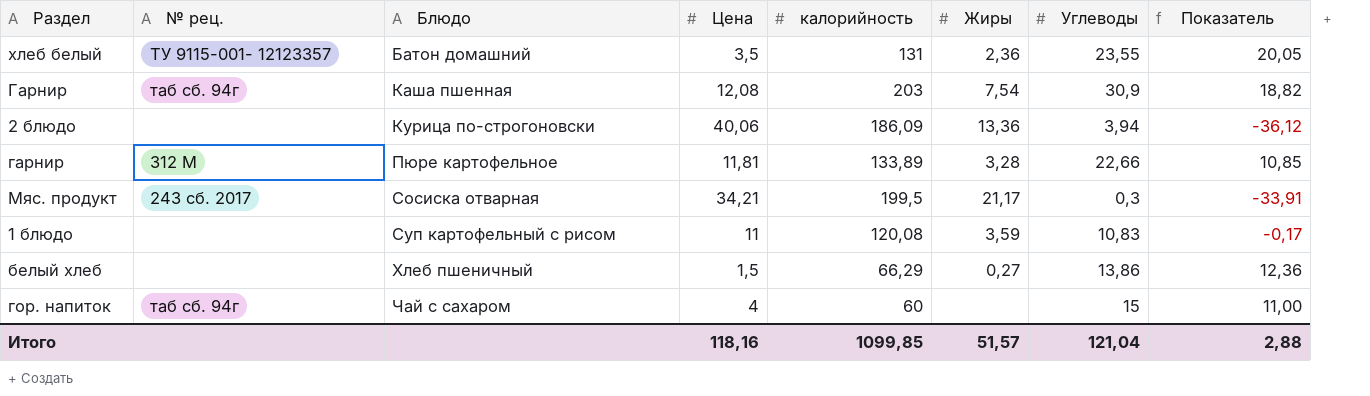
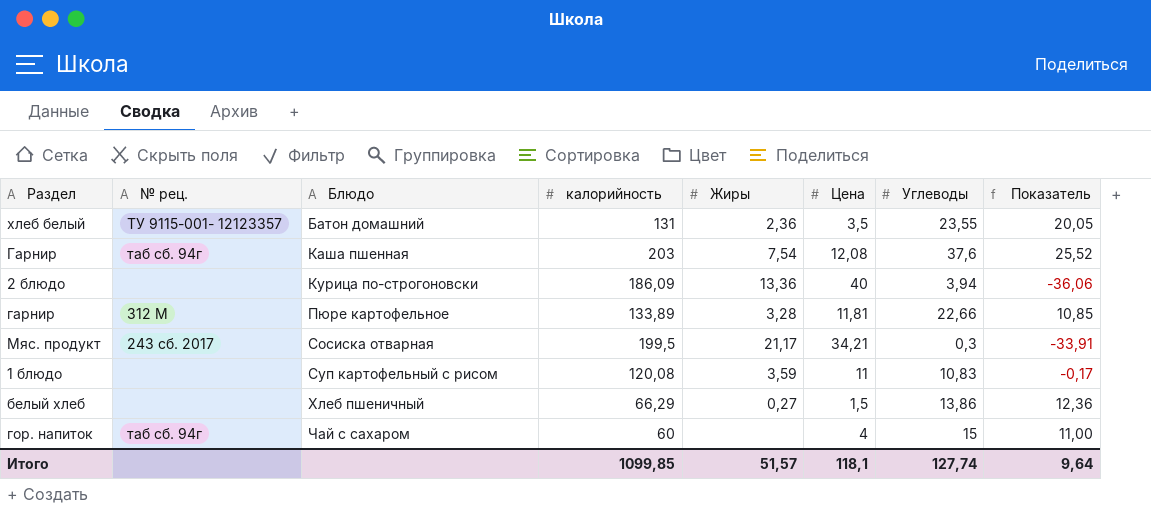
column Цена | position: 4 -> 6
Гарнир | Углеводы: 30,9 -> 37,6
Гарнир | Показатель: 18,82 -> 25,52
2 блюдо | Цена: 40,06 -> 40
2 блюдо | Показатель: -36,12 -> -36,06
Итого | Цена: 118,16 -> 118,1
Итого | Углеводы: 121,04 -> 127,74
Итого | Показатель: 2,88 -> 9,64

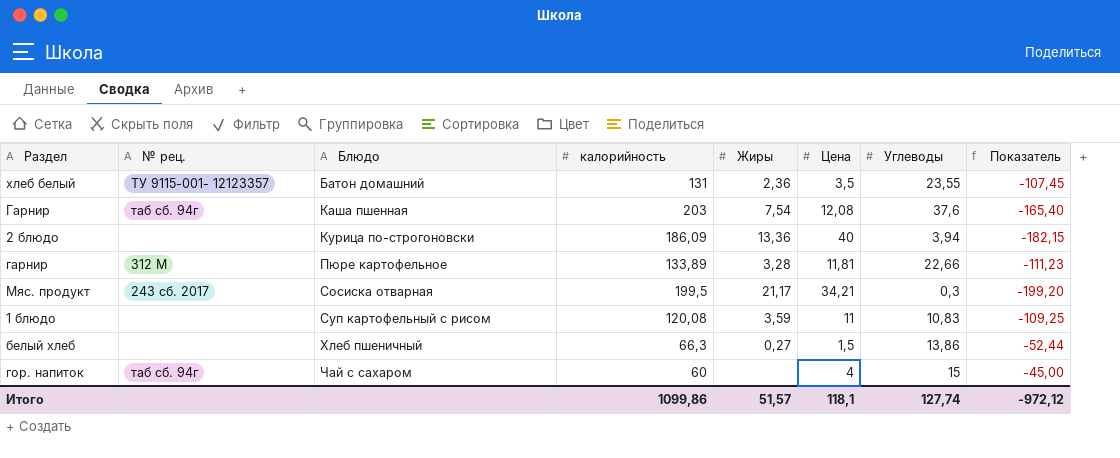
column Показатель | formula: [Углеводы] - [Цена] -> [Углеводы] - [калорийность]
белый хлеб | калорийность: 66,29 -> 66,3
Итого | калорийность: 1099,85 -> 1099,86
Итого | Показатель: 9,64 -> -972,12

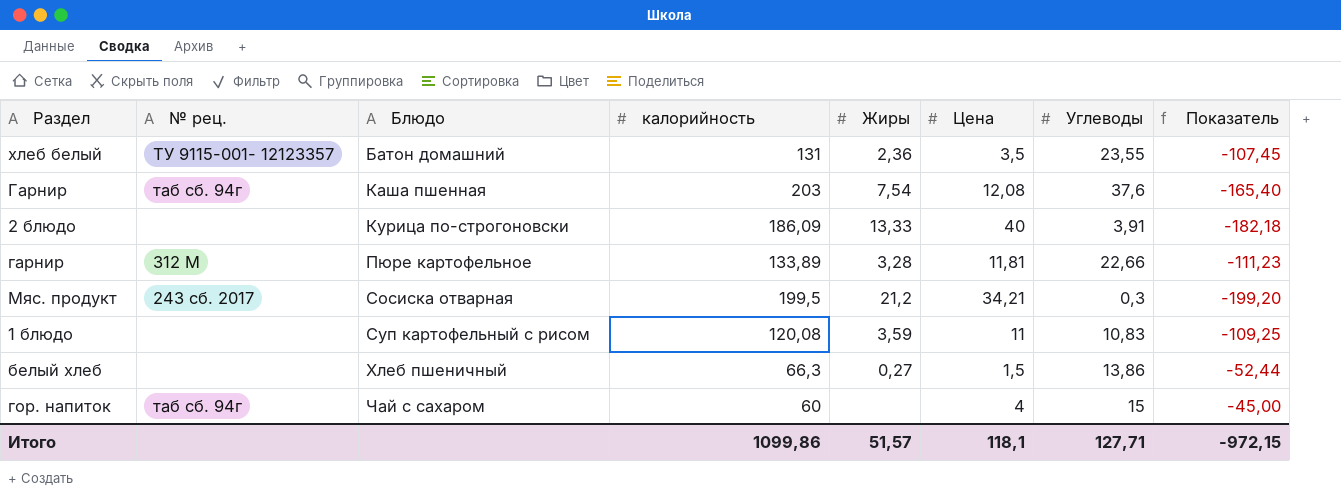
2 блюдо | Жиры: 13,36 -> 13,33
2 блюдо | Углеводы: 3,94 -> 3,91
2 блюдо | Показатель: -182,15 -> -182,18
Мяс. продукт | Жиры: 21,17 -> 21,2
Итого | Углеводы: 127,74 -> 127,71
Итого | Показатель: -972,12 -> -972,15

